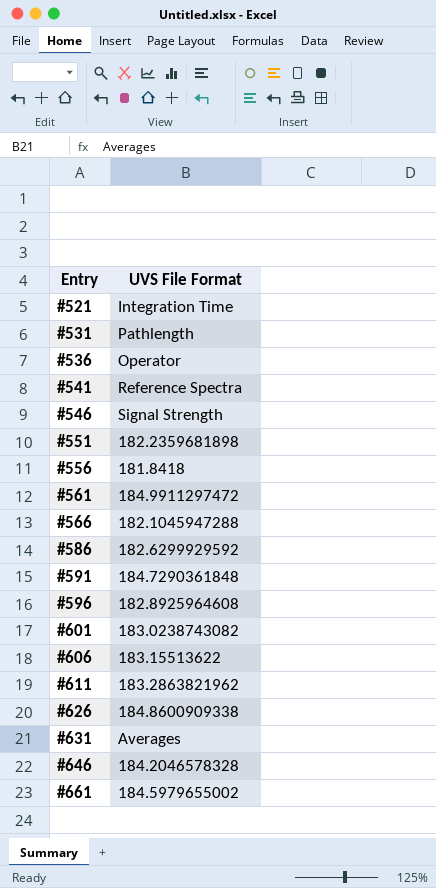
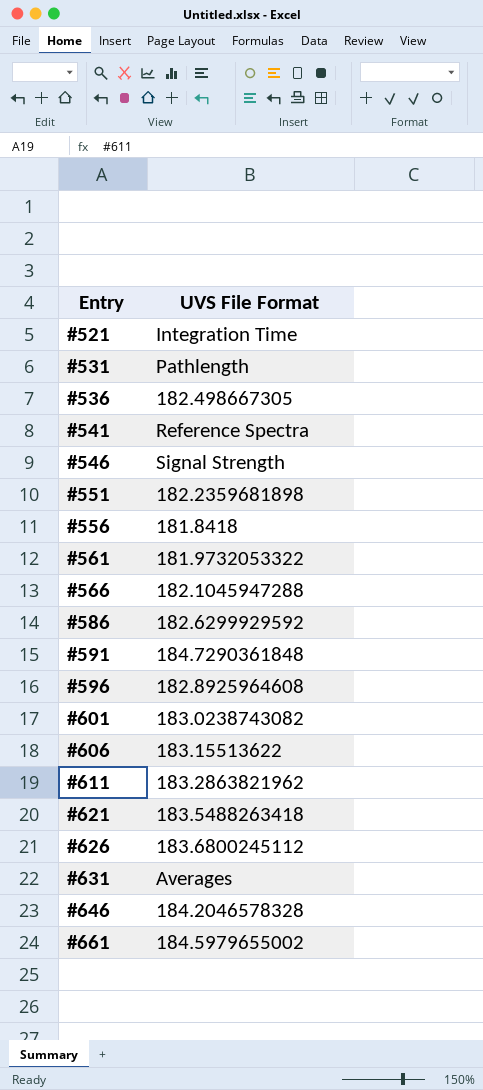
#536 | UVS File Format: Operator -> 182.498667305
#561 | UVS File Format: 184.9911297472 -> 181.9732053322
row #621: none -> 183.5488263418
#626 | UVS File Format: 184.8600909338 -> 183.6800245112

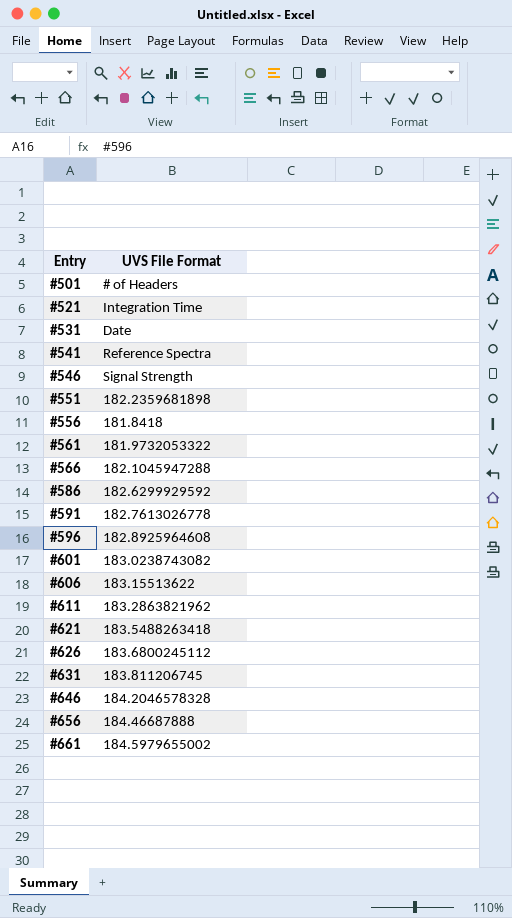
row #536: 182.498667305 -> none
row #501: none -> # of Headers
#531 | UVS File Format: Pathlength -> Date
#591 | UVS File Format: 184.7290361848 -> 182.7613026778
#631 | UVS File Format: Averages -> 183.811206745
row #656: none -> 184.46687888

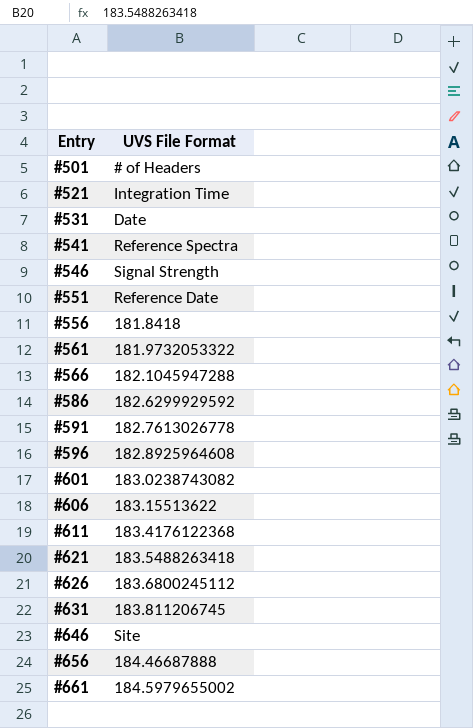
#551 | UVS File Format: 182.2359681898 -> Reference Date
#611 | UVS File Format: 183.2863821962 -> 183.4176122368
#646 | UVS File Format: 184.2046578328 -> Site

